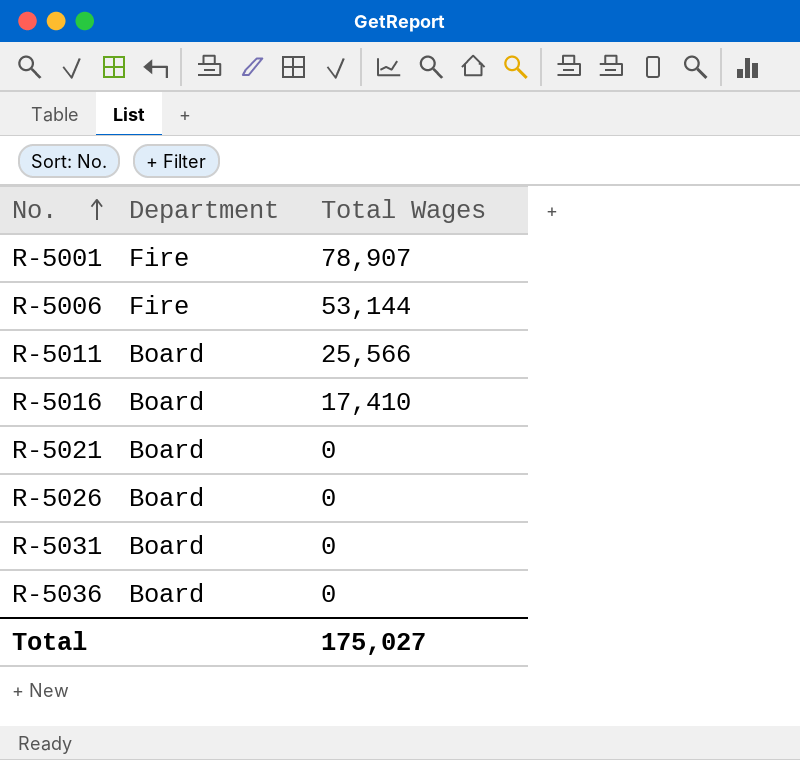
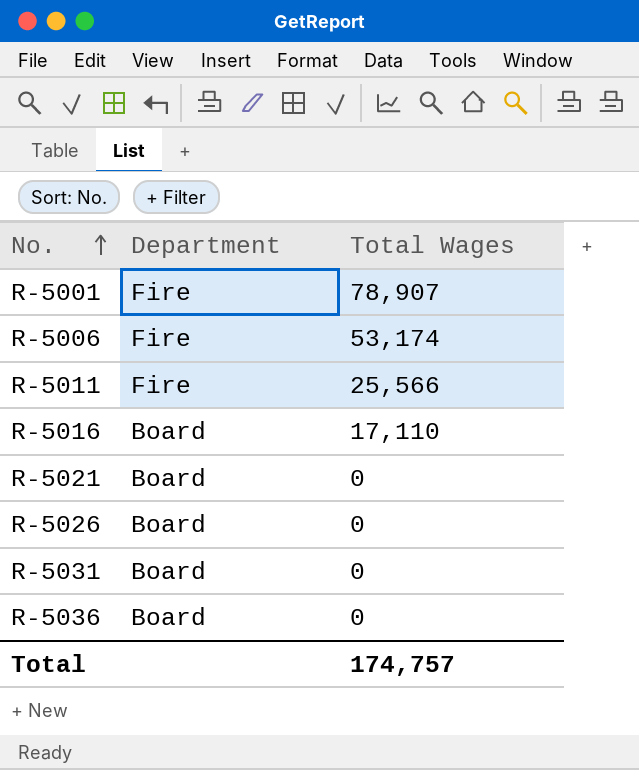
R-5006 | Total Wages: 53,144 -> 53,174
R-5011 | Department: Board -> Fire
R-5016 | Total Wages: 17,410 -> 17,110
Total | Total Wages: 175,027 -> 174,757

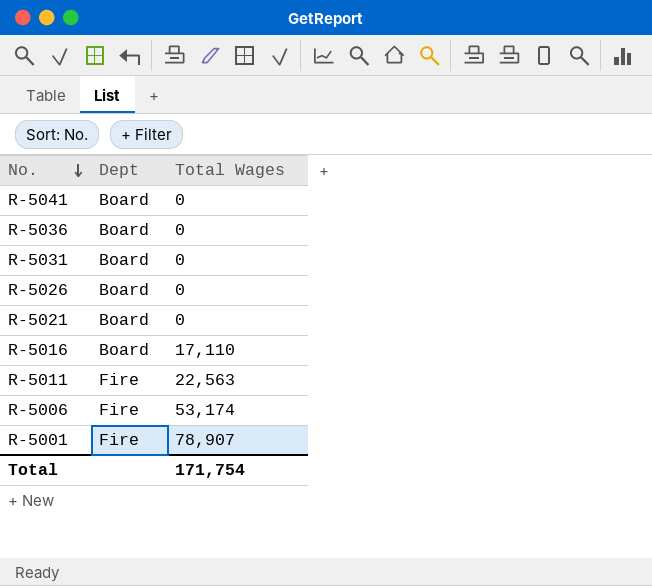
row order: No. ascending -> No. descending
column name: Department -> Dept
row R-5041: none -> Board | 0
R-5011 | Total Wages: 25,566 -> 22,563
Total | Total Wages: 174,757 -> 171,754

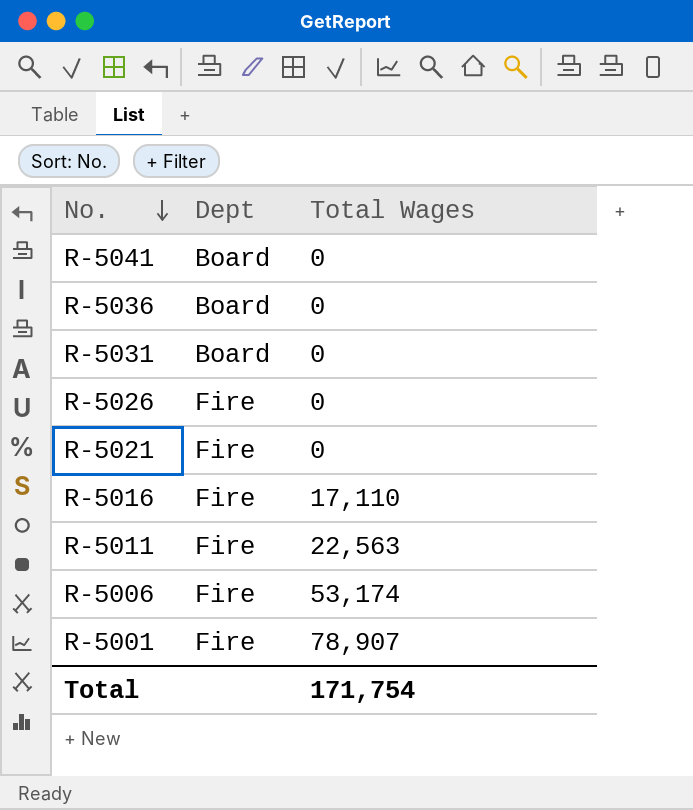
R-5026 | Dept: Board -> Fire
R-5021 | Dept: Board -> Fire
R-5016 | Dept: Board -> Fire

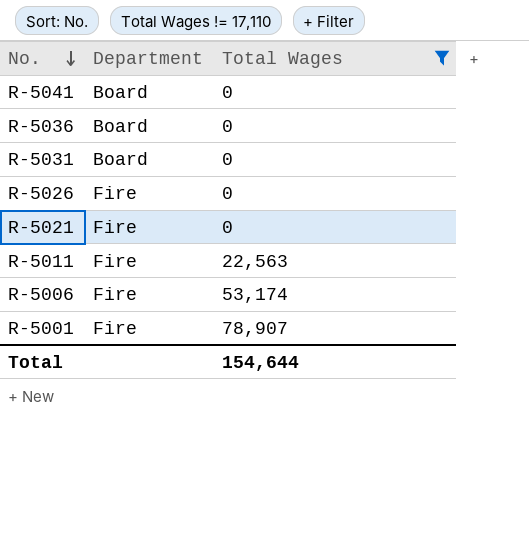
filter: none -> Total Wages != 17,110
column name: Dept -> Department
Total | Total Wages: 171,754 -> 154,644

